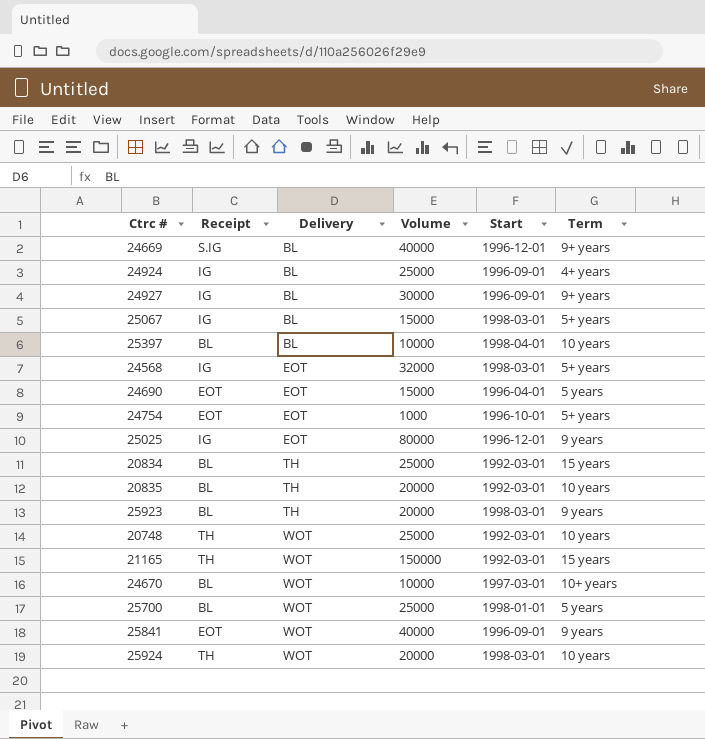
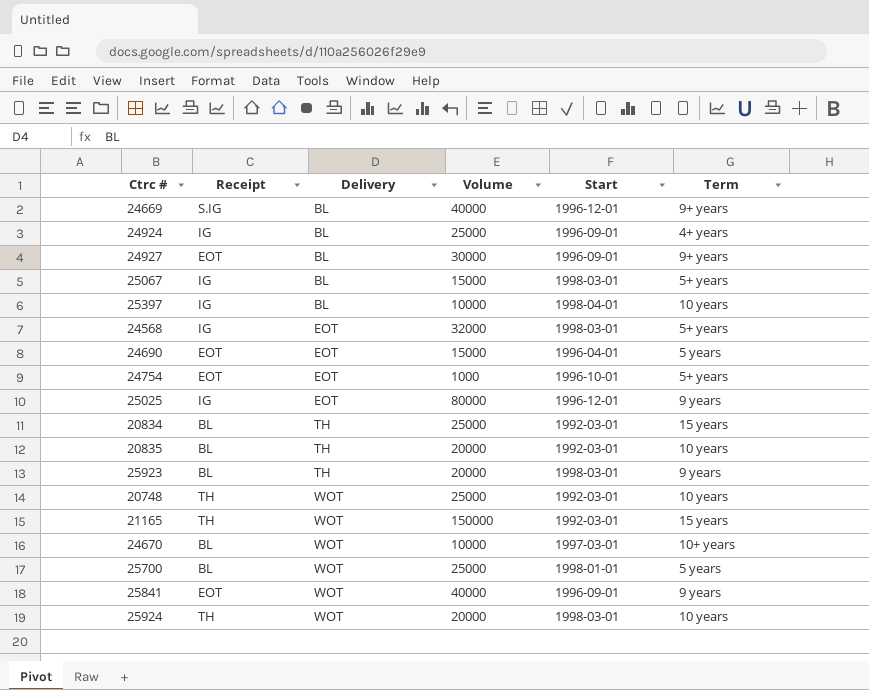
24927 | Receipt: IG -> EOT
25397 | Receipt: BL -> IG

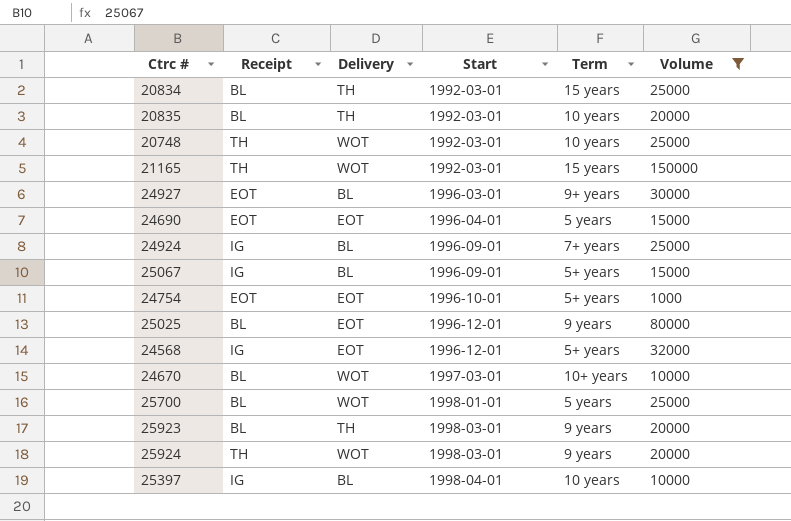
filter: none -> Volume != 40000
row order: Delivery ascending -> Start ascending
column Volume | position: 4 -> 6
24927 | Start: 1996-09-01 -> 1996-03-01
24924 | Term: 4+ years -> 7+ years
25067 | Start: 1998-03-01 -> 1996-09-01
25025 | Receipt: IG -> BL
24568 | Start: 1998-03-01 -> 1996-12-01
25924 | Term: 10 years -> 9 years

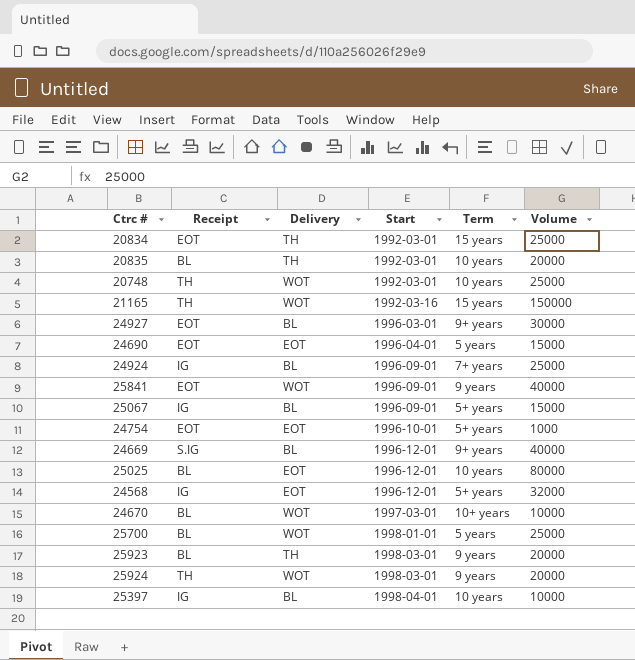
filter: Volume != 40000 -> none
20834 | Receipt: BL -> EOT
21165 | Start: 1992-03-01 -> 1992-03-16
25025 | Term: 9 years -> 10 years

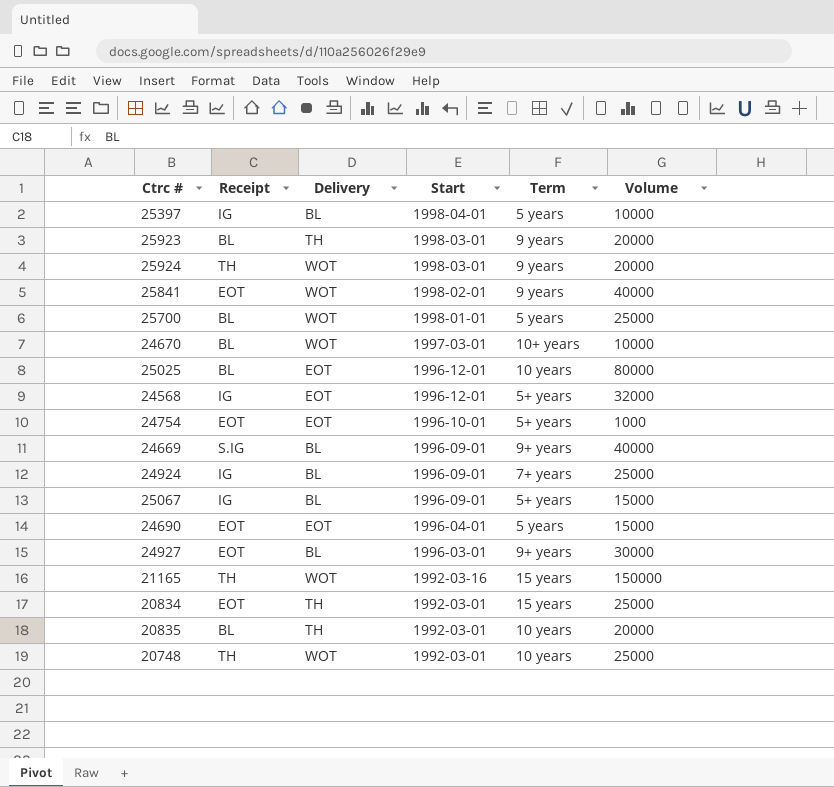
row order: Start ascending -> Start descending
25397 | Term: 10 years -> 5 years
25841 | Start: 1996-09-01 -> 1998-02-01
24669 | Start: 1996-12-01 -> 1996-09-01

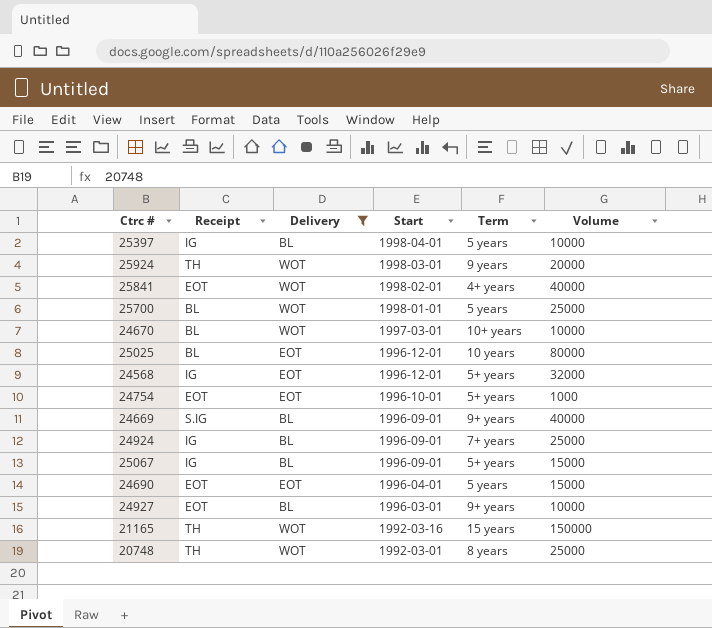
filter: none -> Delivery != TH
25841 | Term: 9 years -> 4+ years
24927 | Volume: 30000 -> 10000
20748 | Term: 10 years -> 8 years

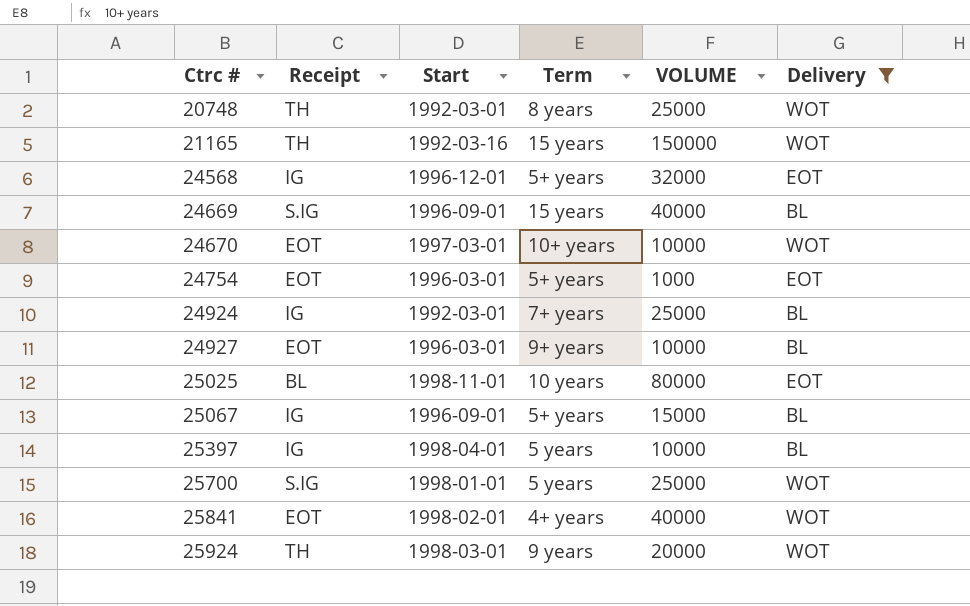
row order: Start descending -> Ctrc # ascending
column name: Volume -> VOLUME
column Delivery | position: 3 -> 6
row 24690: EOT | EOT | 1996-04-01 | 5 years | 15000 -> none
24669 | Term: 9+ years -> 15 years
24670 | Receipt: BL -> EOT
24754 | Start: 1996-10-01 -> 1996-03-01
24924 | Start: 1996-09-01 -> 1992-03-01
25025 | Start: 1996-12-01 -> 1998-11-01
25700 | Receipt: BL -> S.IG

